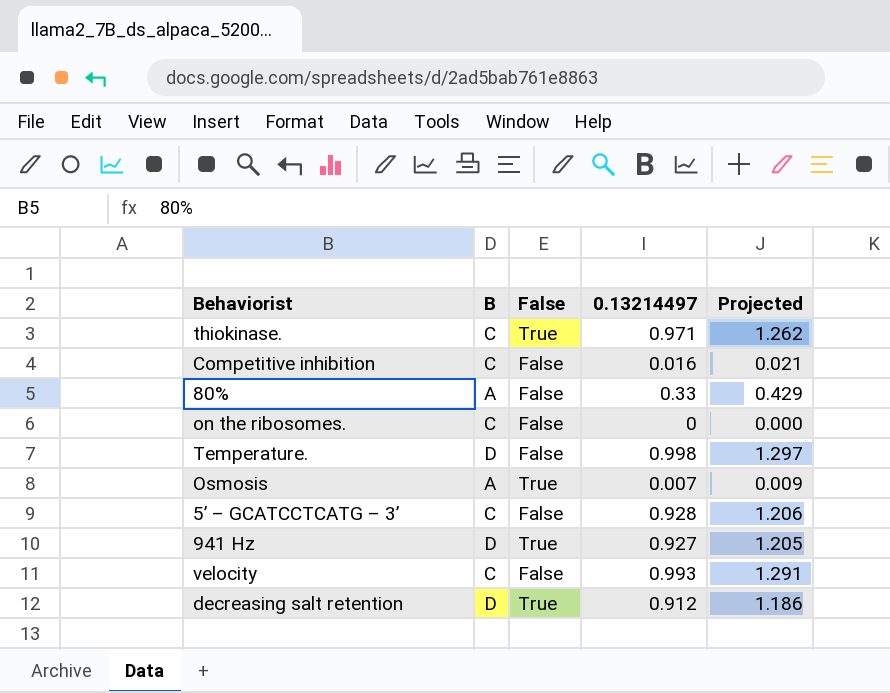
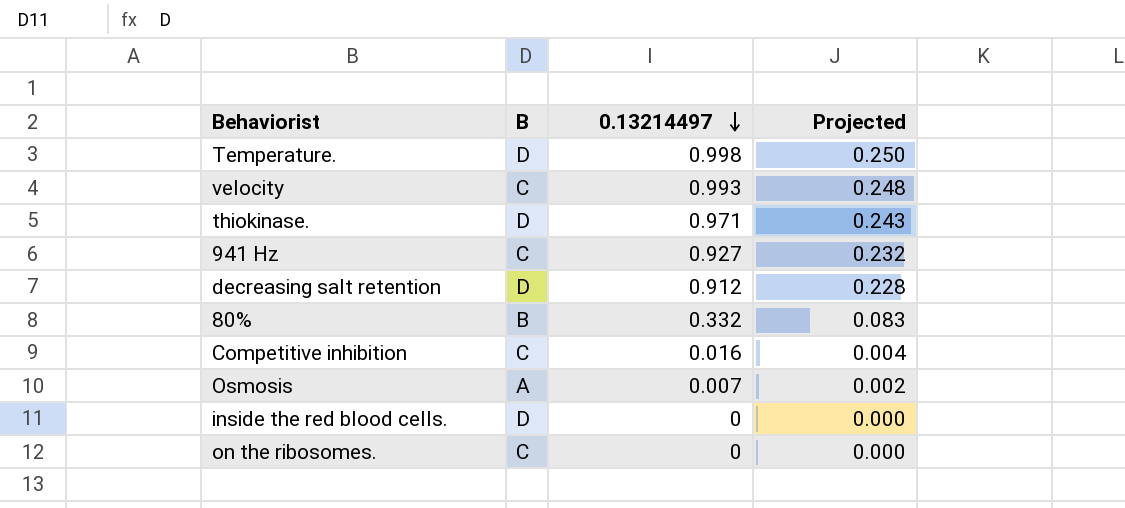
row order: none -> 0.13214497 descending
column False | position: 3 -> none
column Projected | formula: [0.13214497] * 1.3 -> [0.13214497] * 0.25
row 5’ – GCATCCTCATG – 3’: C | False | 0.928 | 1.206 -> none
thiokinase. | B: C -> D
941 Hz | B: D -> C
80% | B: A -> B
80% | 0.13214497: 0.33 -> 0.332
row inside the red blood cells.: none -> D | 0 | 0.000

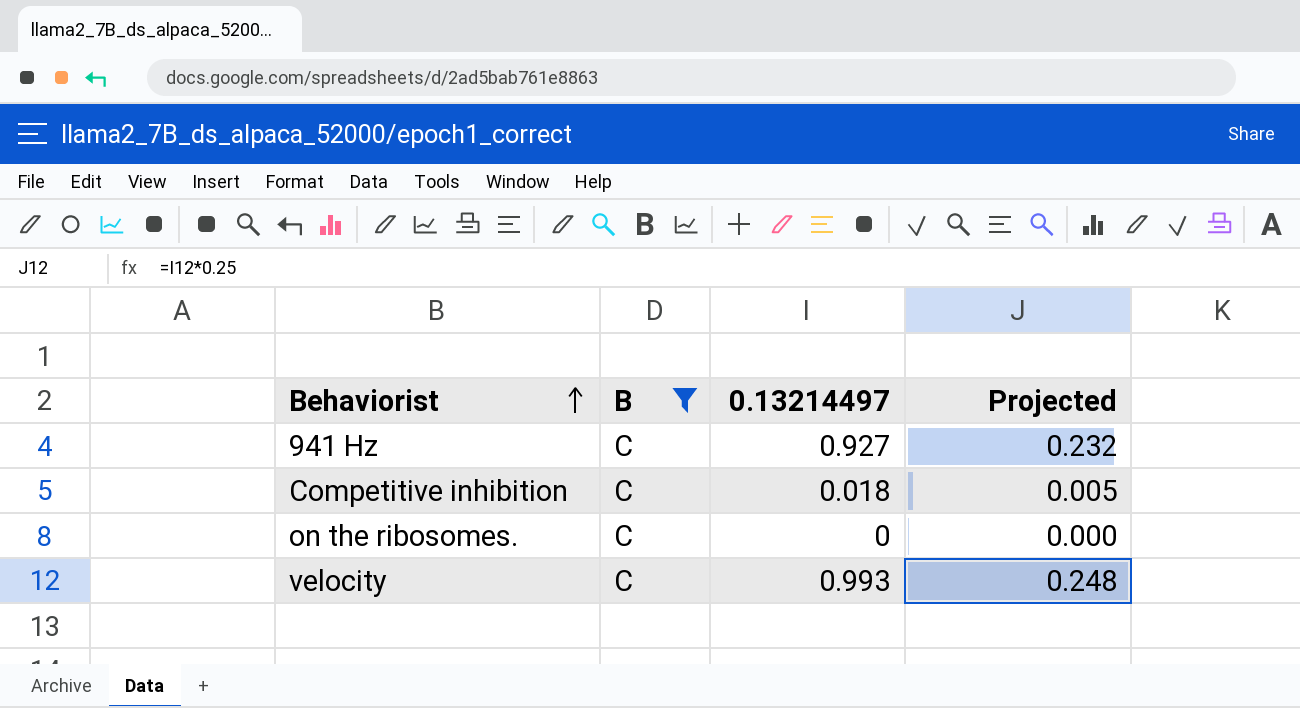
filter: none -> B = C
row order: 0.13214497 descending -> Behaviorist ascending
Competitive inhibition | 0.13214497: 0.016 -> 0.018
Competitive inhibition | Projected: 0.004 -> 0.005

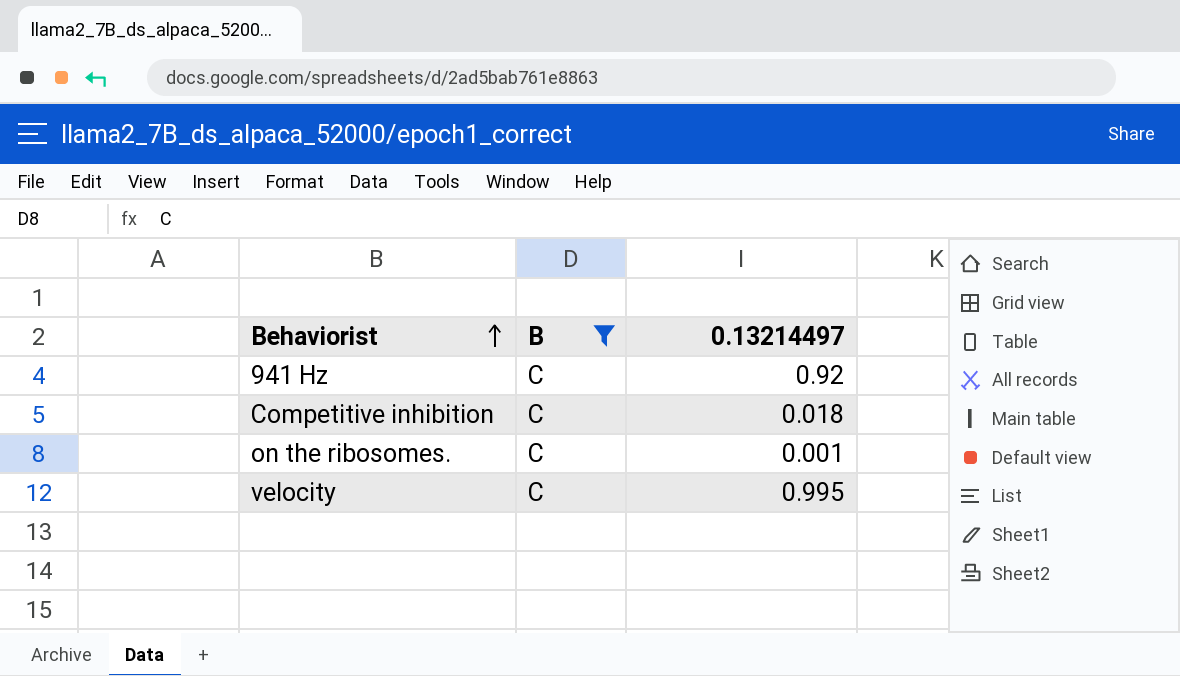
column Projected | formula: [0.13214497] * 0.25 -> none
941 Hz | 0.13214497: 0.927 -> 0.92
on the ribosomes. | 0.13214497: 0 -> 0.001
velocity | 0.13214497: 0.993 -> 0.995

